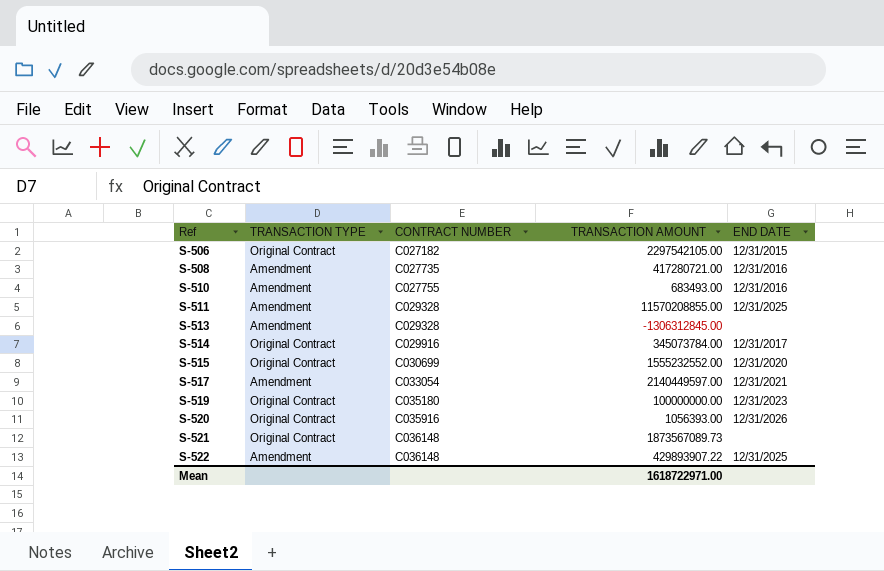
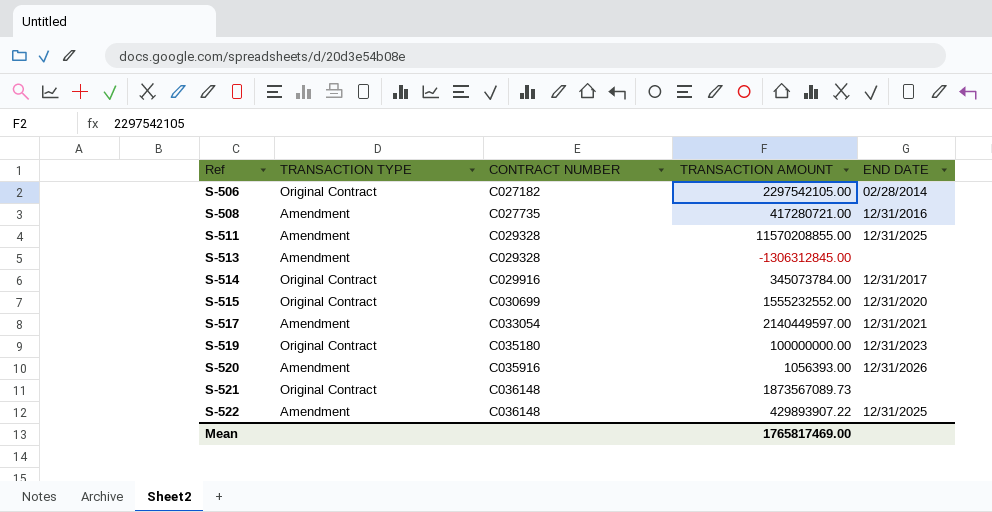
row S-510: Amendment | C027755 | 683493.00 | 12/31/2016 -> none
S-506 | END DATE: 12/31/2015 -> 02/28/2014
S-520 | TRANSACTION TYPE: Original Contract -> Amendment
Mean | TRANSACTION AMOUNT: 1618722971.00 -> 1765817469.00

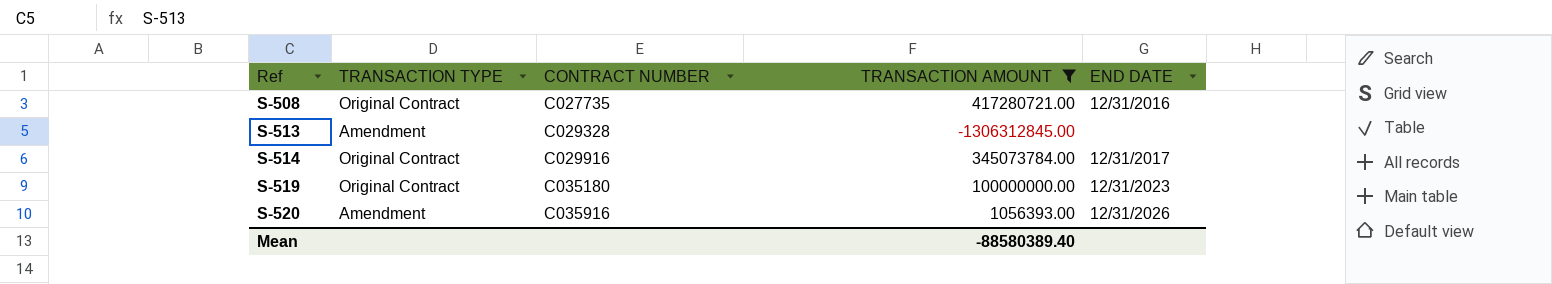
filter: none -> TRANSACTION AMOUNT <= 417280721.00
S-508 | TRANSACTION TYPE: Amendment -> Original Contract
Mean | TRANSACTION AMOUNT: 1765817469.00 -> -88580389.40

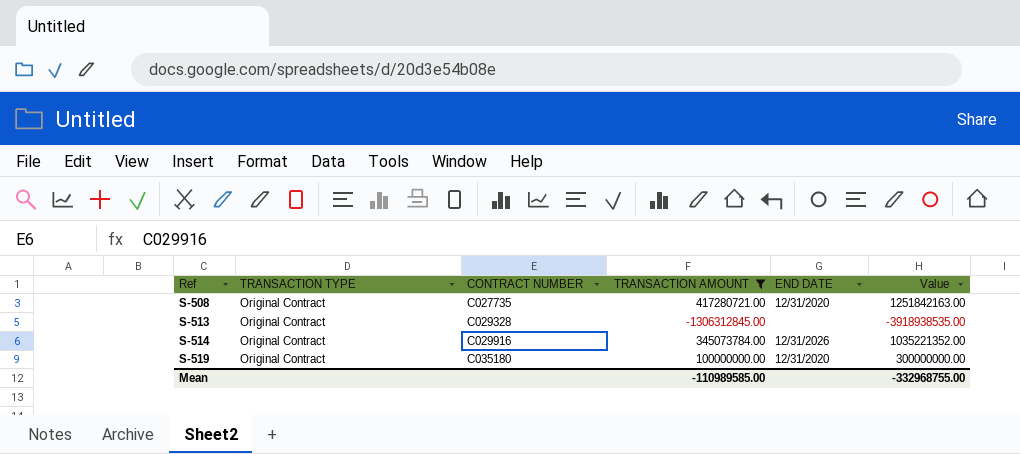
column Value | formula: none -> [TRANSACTION AMOUNT] * 3
row S-520: Amendment | C035916 | 1056393.00 | 12/31/2026 -> none
S-508 | END DATE: 12/31/2016 -> 12/31/2020
S-513 | TRANSACTION TYPE: Amendment -> Original Contract
S-514 | END DATE: 12/31/2017 -> 12/31/2026
S-519 | END DATE: 12/31/2023 -> 12/31/2020
Mean | TRANSACTION AMOUNT: -88580389.40 -> -110989585.00

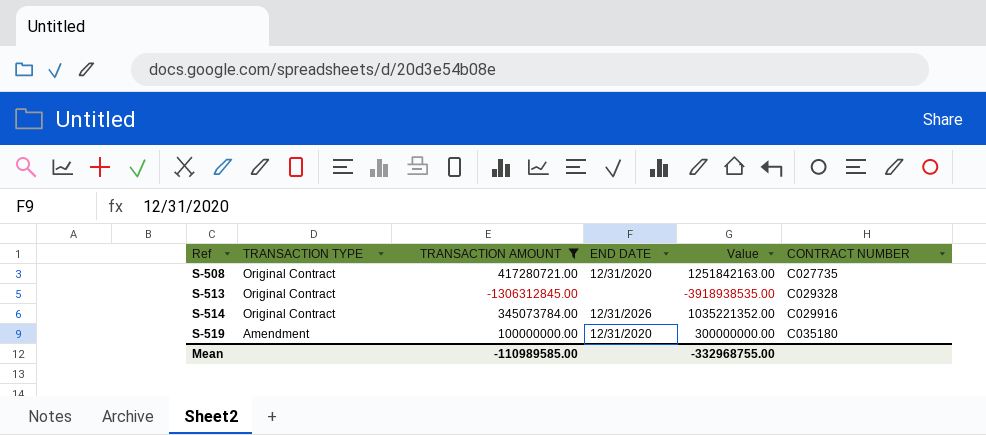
column CONTRACT NUMBER | position: 3 -> 6
S-519 | TRANSACTION TYPE: Original Contract -> Amendment

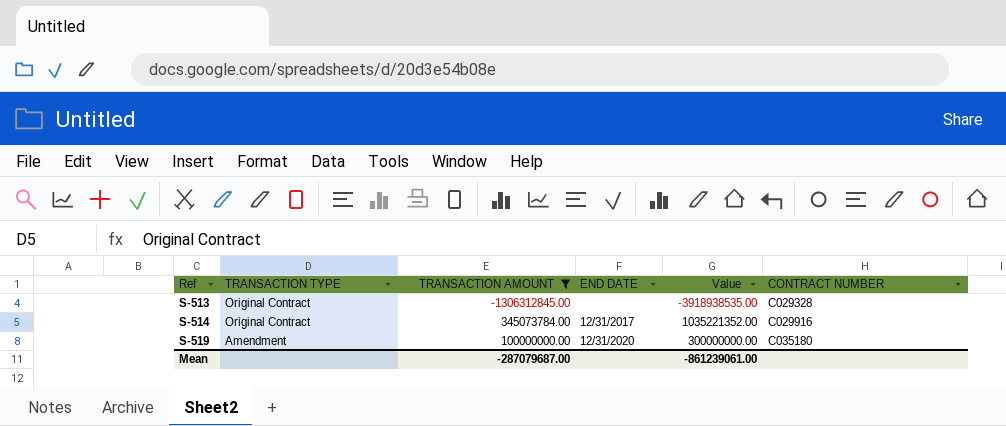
row S-508: Original Contract | 417280721.00 | 12/31/2020 | 1251842163.00 | C027735 -> none
S-514 | END DATE: 12/31/2026 -> 12/31/2017
Mean | TRANSACTION AMOUNT: -110989585.00 -> -287079687.00
Mean | Value: -332968755.00 -> -861239061.00

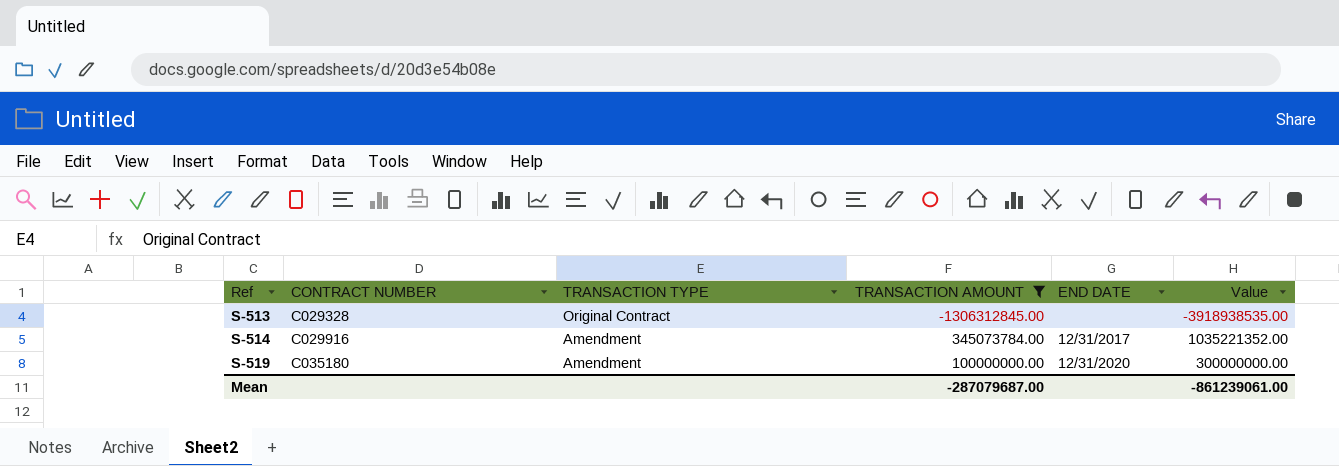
column CONTRACT NUMBER | position: 6 -> 2
S-514 | TRANSACTION TYPE: Original Contract -> Amendment

